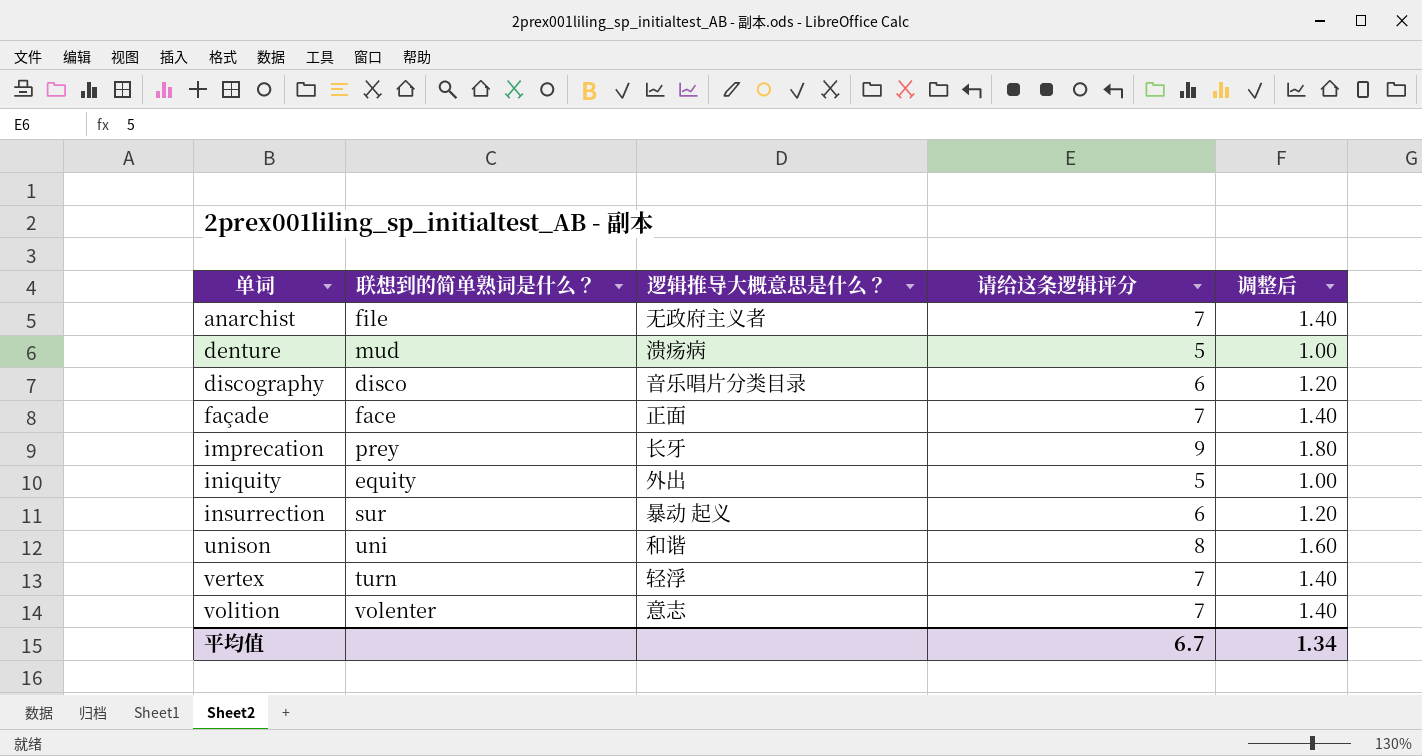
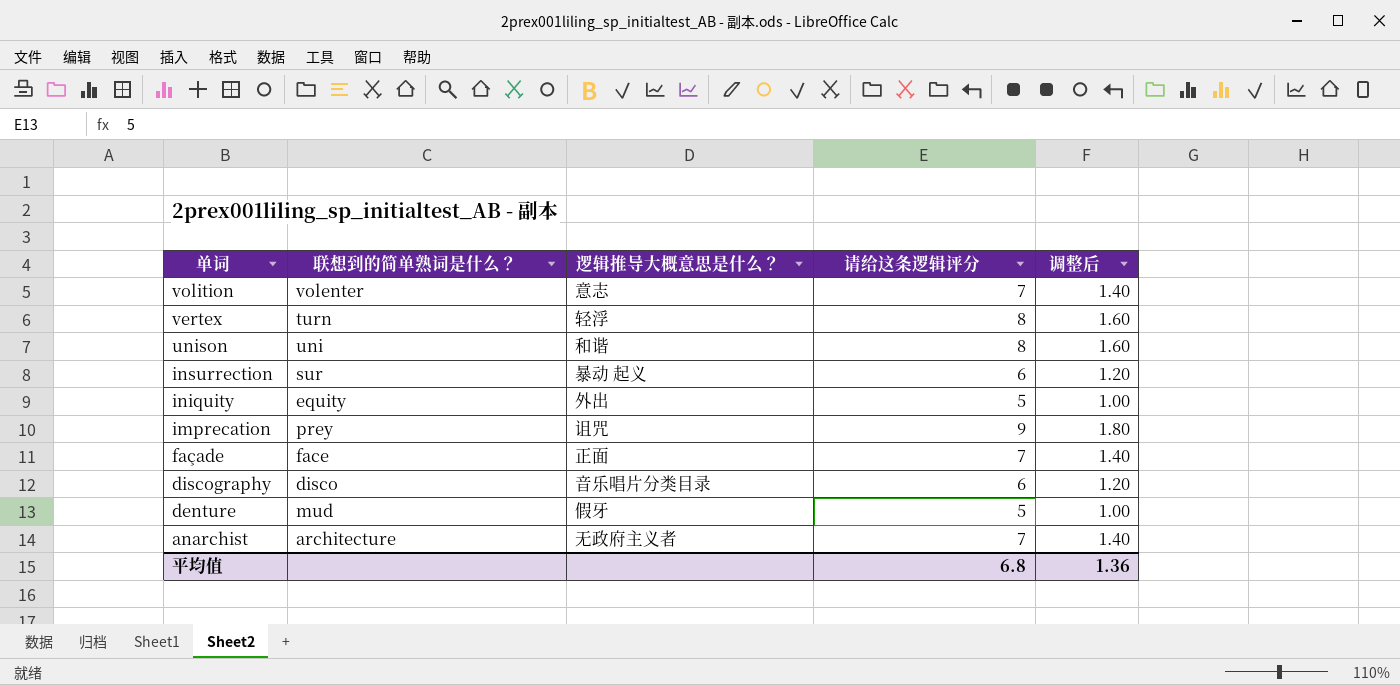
row order: 单词 ascending -> 单词 descending
vertex | 请给这条逻辑评分: 7 -> 8
vertex | 调整后: 1.40 -> 1.60
imprecation | 逻辑推导大概意思是什么？: 长牙 -> 诅咒
denture | 逻辑推导大概意思是什么？: 溃疡病 -> 假牙
anarchist | 联想到的简单熟词是什么？: file -> architecture
平均值 | 请给这条逻辑评分: 6.7 -> 6.8
平均值 | 调整后: 1.34 -> 1.36

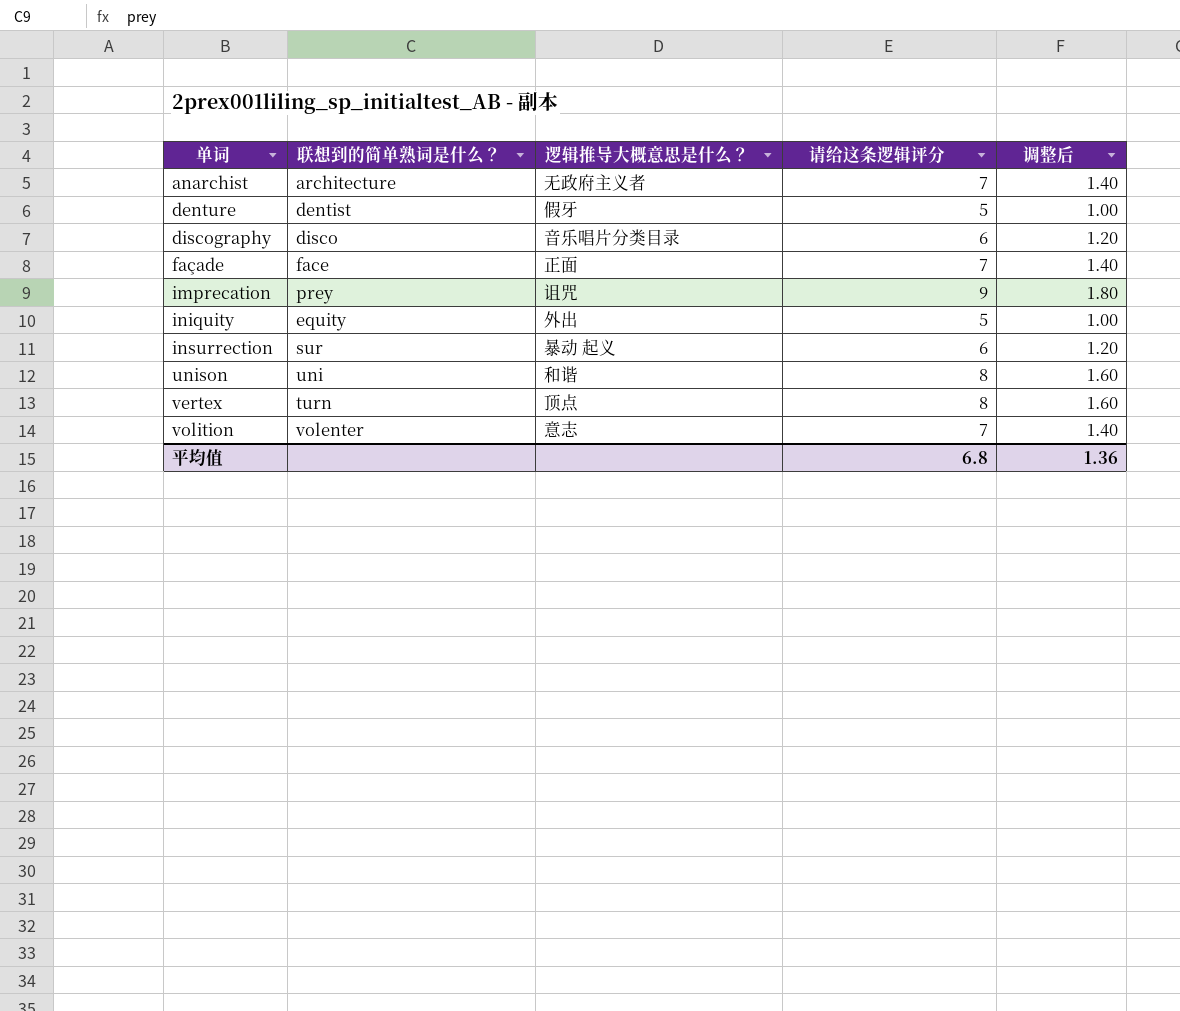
row order: 单词 descending -> 单词 ascending
denture | 联想到的简单熟词是什么？: mud -> dentist
vertex | 逻辑推导大概意思是什么？: 轻浮 -> 顶点

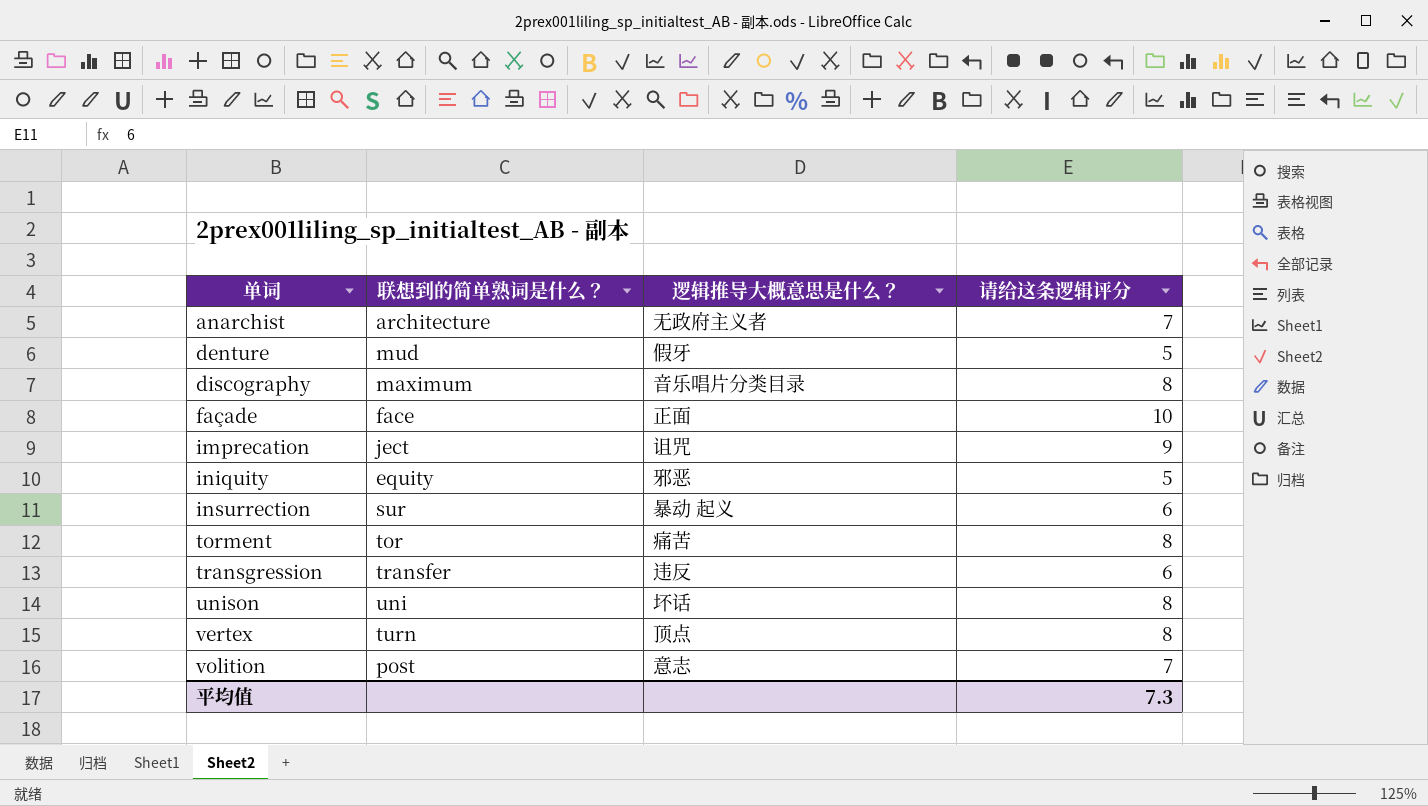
column 调整后 | formula: [请给这条逻辑评分] * 0.2 -> none
denture | 联想到的简单熟词是什么？: dentist -> mud
discography | 联想到的简单熟词是什么？: disco -> maximum
discography | 请给这条逻辑评分: 6 -> 8
façade | 请给这条逻辑评分: 7 -> 10
imprecation | 联想到的简单熟词是什么？: prey -> ject
iniquity | 逻辑推导大概意思是什么？: 外出 -> 邪恶
row torment: none -> tor | 痛苦 | 8
row transgression: none -> transfer | 违反 | 6
unison | 逻辑推导大概意思是什么？: 和谐 -> 坏话
volition | 联想到的简单熟词是什么？: volenter -> post
平均值 | 请给这条逻辑评分: 6.8 -> 7.3

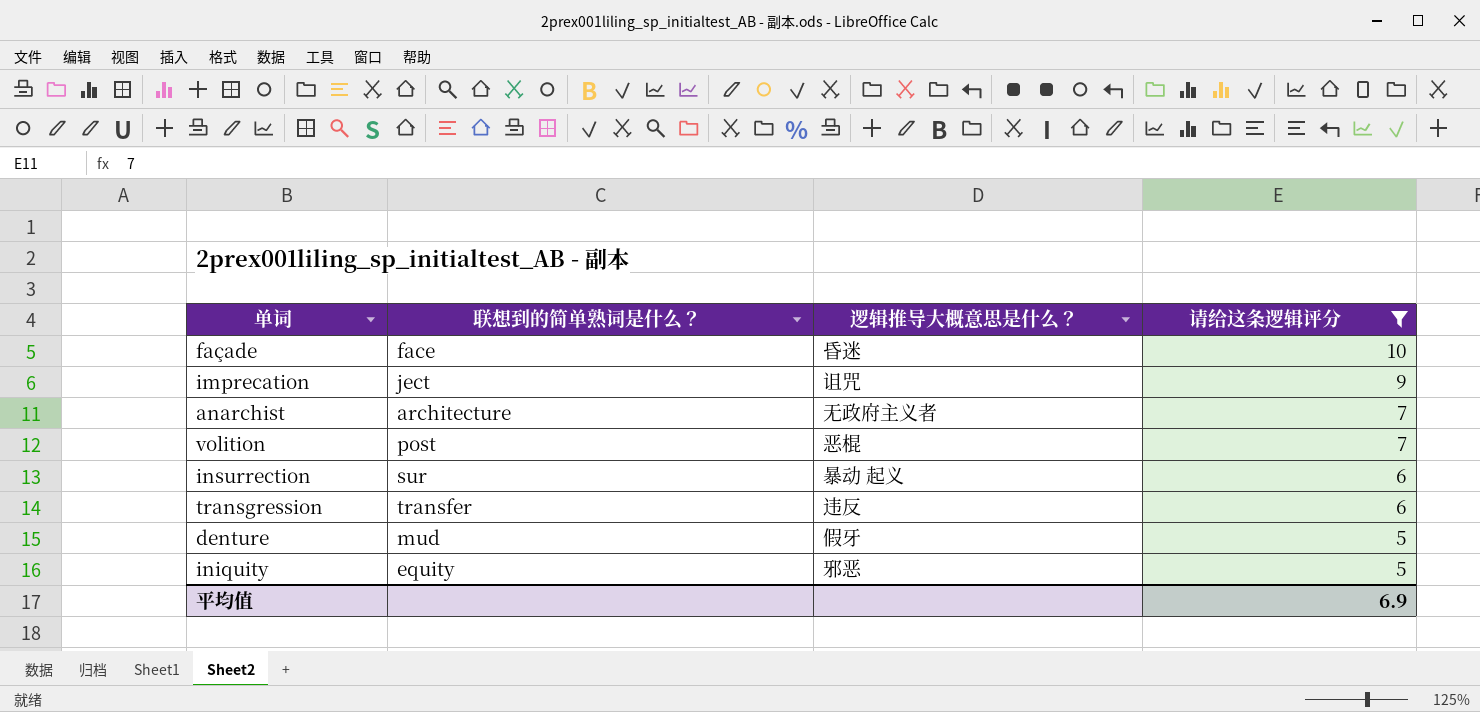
filter: none -> 请给这条逻辑评分 != 8
row order: 单词 ascending -> 请给这条逻辑评分 descending
façade | 逻辑推导大概意思是什么？: 正面 -> 昏迷
volition | 逻辑推导大概意思是什么？: 意志 -> 恶棍
平均值 | 请给这条逻辑评分: 7.3 -> 6.9

